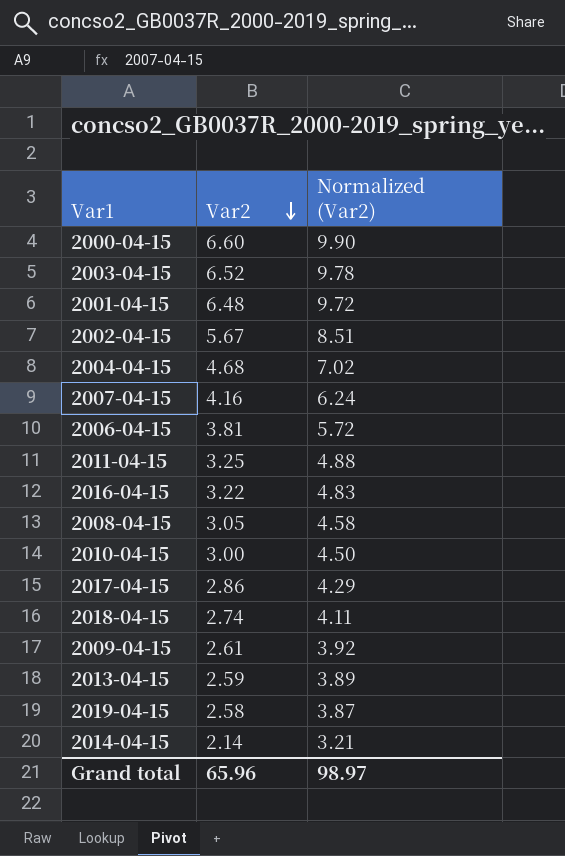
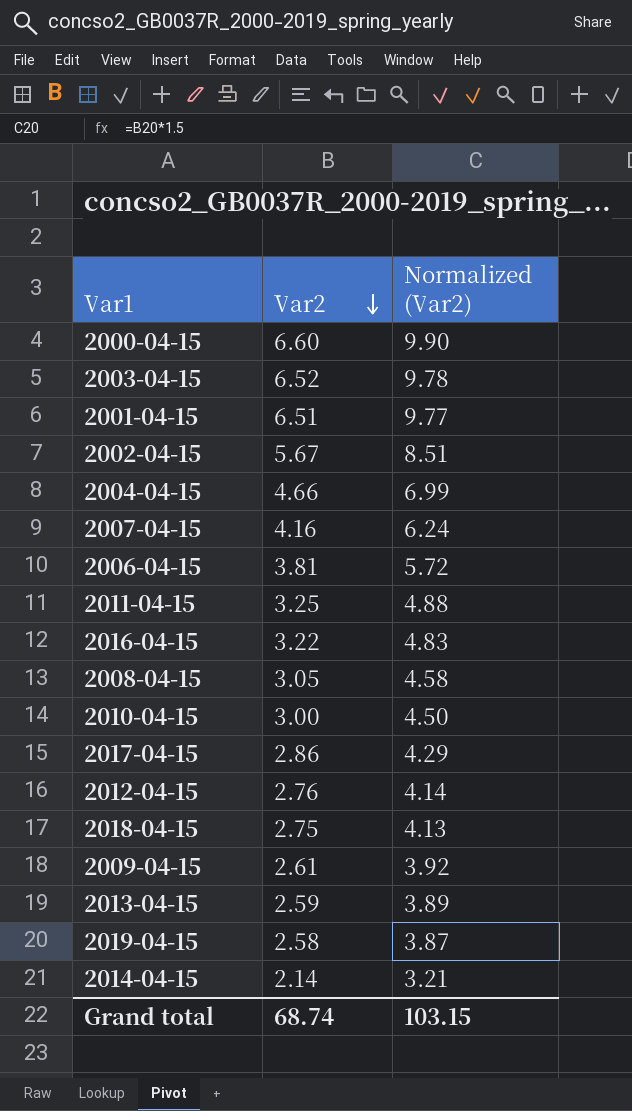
2001-04-15 | Var2: 6.48 -> 6.51
2001-04-15 | Normalized (Var2): 9.72 -> 9.77
2004-04-15 | Var2: 4.68 -> 4.66
2004-04-15 | Normalized (Var2): 7.02 -> 6.99
row 2012-04-15: none -> 2.76 | 4.14
2018-04-15 | Var2: 2.74 -> 2.75
2018-04-15 | Normalized (Var2): 4.11 -> 4.13
Grand total | Var2: 65.96 -> 68.74
Grand total | Normalized (Var2): 98.97 -> 103.15

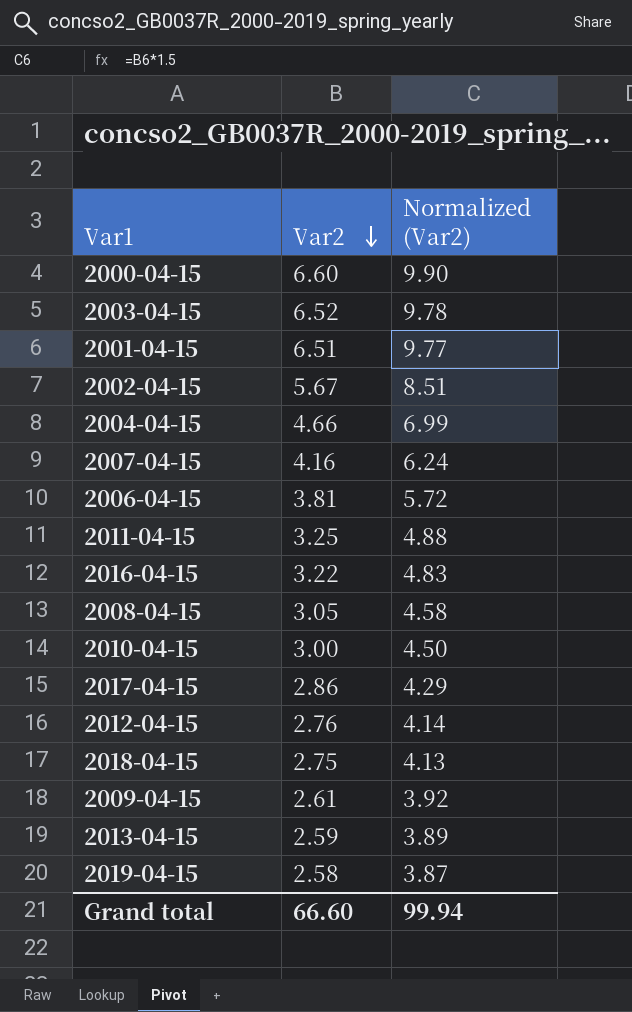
row 2014-04-15: 2.14 | 3.21 -> none
Grand total | Var2: 68.74 -> 66.60
Grand total | Normalized (Var2): 103.15 -> 99.94

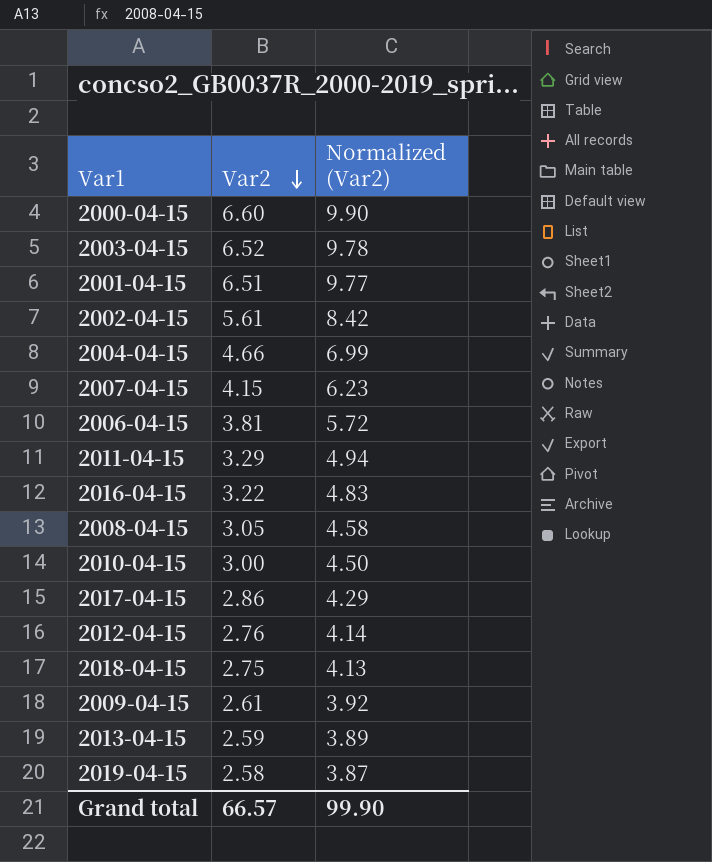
2002-04-15 | Var2: 5.67 -> 5.61
2002-04-15 | Normalized (Var2): 8.51 -> 8.42
2007-04-15 | Var2: 4.16 -> 4.15
2007-04-15 | Normalized (Var2): 6.24 -> 6.23
2011-04-15 | Var2: 3.25 -> 3.29
2011-04-15 | Normalized (Var2): 4.88 -> 4.94
Grand total | Var2: 66.60 -> 66.57
Grand total | Normalized (Var2): 99.94 -> 99.90

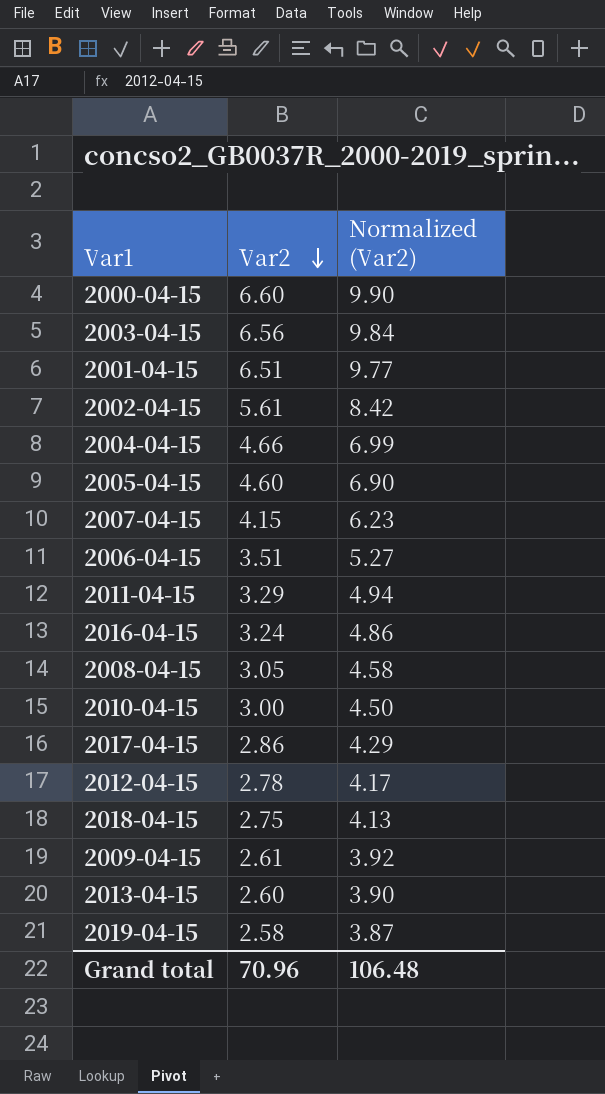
2003-04-15 | Var2: 6.52 -> 6.56
2003-04-15 | Normalized (Var2): 9.78 -> 9.84
row 2005-04-15: none -> 4.60 | 6.90
2006-04-15 | Var2: 3.81 -> 3.51
2006-04-15 | Normalized (Var2): 5.72 -> 5.27
2016-04-15 | Var2: 3.22 -> 3.24
2016-04-15 | Normalized (Var2): 4.83 -> 4.86
2012-04-15 | Var2: 2.76 -> 2.78
2012-04-15 | Normalized (Var2): 4.14 -> 4.17
2013-04-15 | Var2: 2.59 -> 2.60
2013-04-15 | Normalized (Var2): 3.89 -> 3.90
Grand total | Var2: 66.57 -> 70.96
Grand total | Normalized (Var2): 99.90 -> 106.48

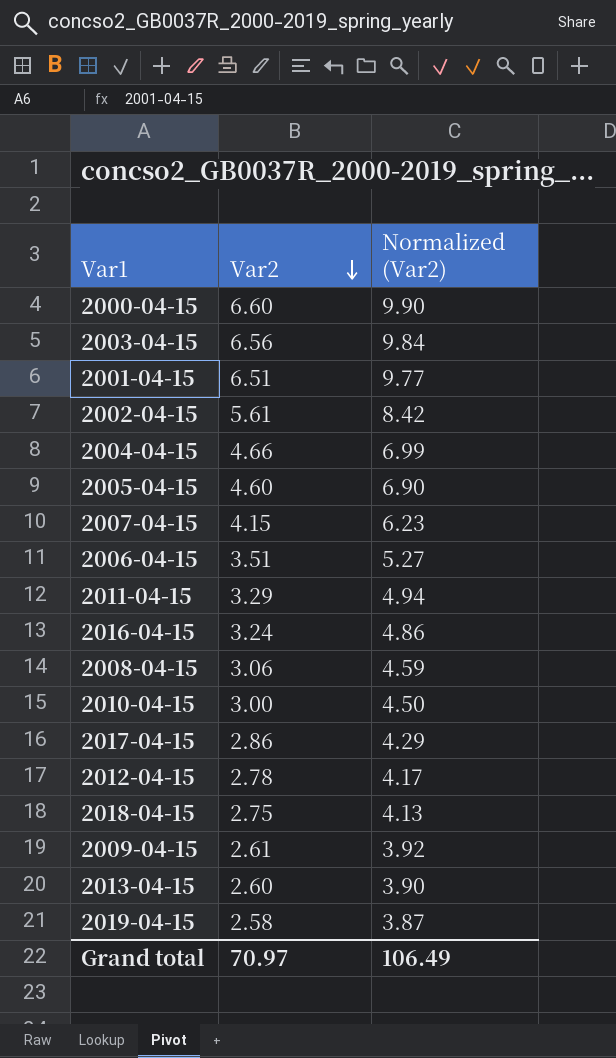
2008-04-15 | Var2: 3.05 -> 3.06
2008-04-15 | Normalized (Var2): 4.58 -> 4.59
Grand total | Var2: 70.96 -> 70.97
Grand total | Normalized (Var2): 106.48 -> 106.49

